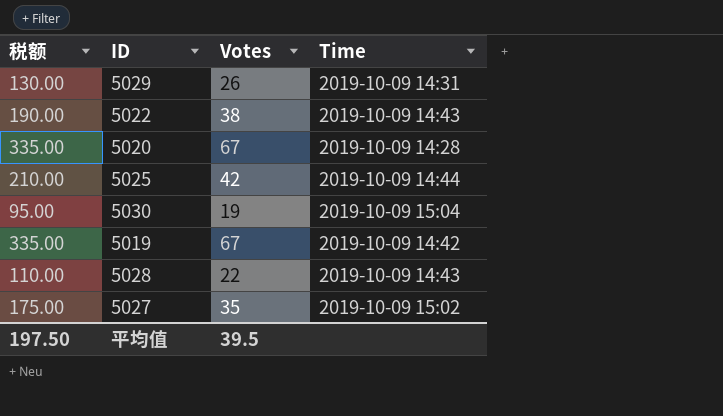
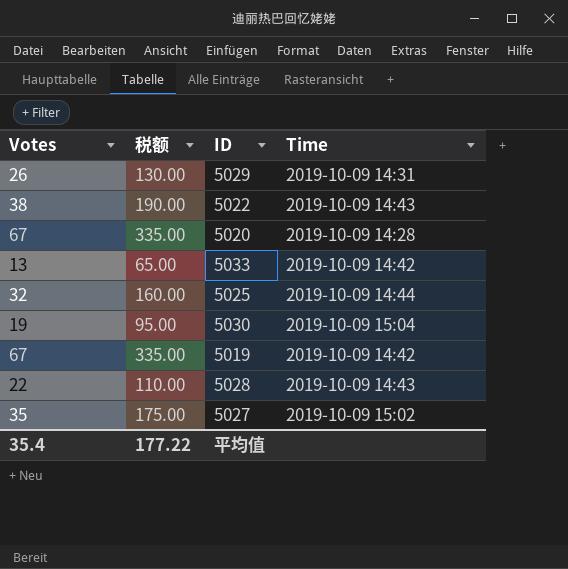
column Votes | position: 3 -> 1
row 5033: none -> 13 | 65.00 | 2019-10-09 14:42
5025 | Votes: 42 -> 32
5025 | 税额: 210.00 -> 160.00
平均值 | Votes: 39.5 -> 35.4
平均值 | 税额: 197.50 -> 177.22

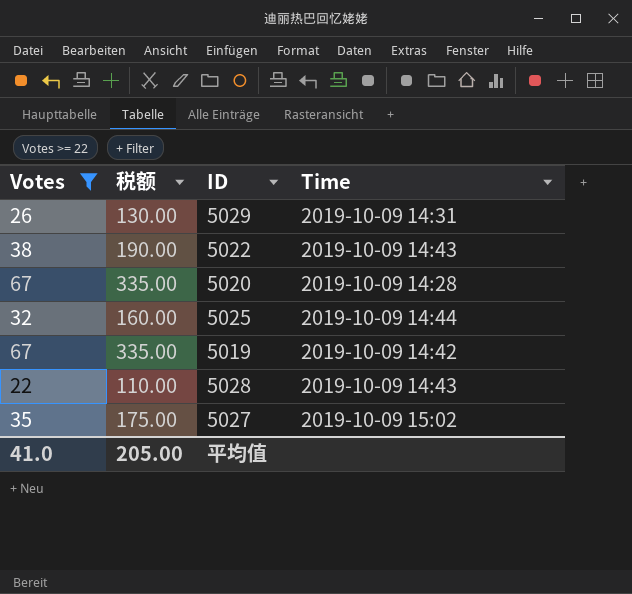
filter: none -> Votes >= 22
平均值 | Votes: 35.4 -> 41.0
平均值 | 税额: 177.22 -> 205.00

